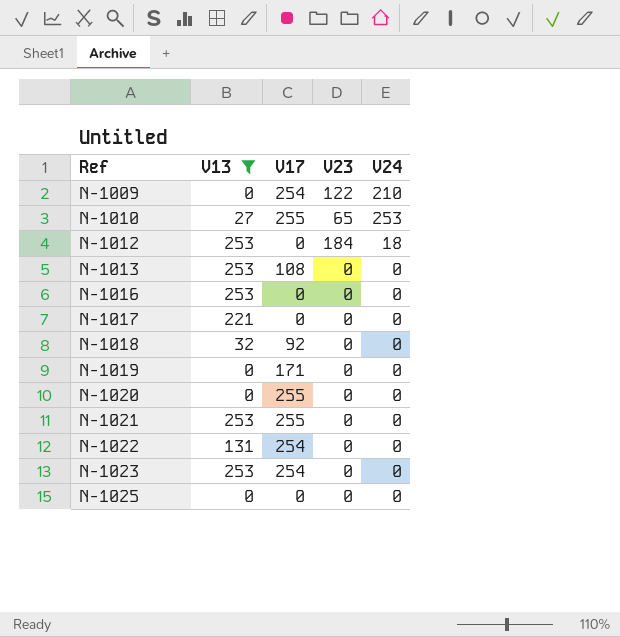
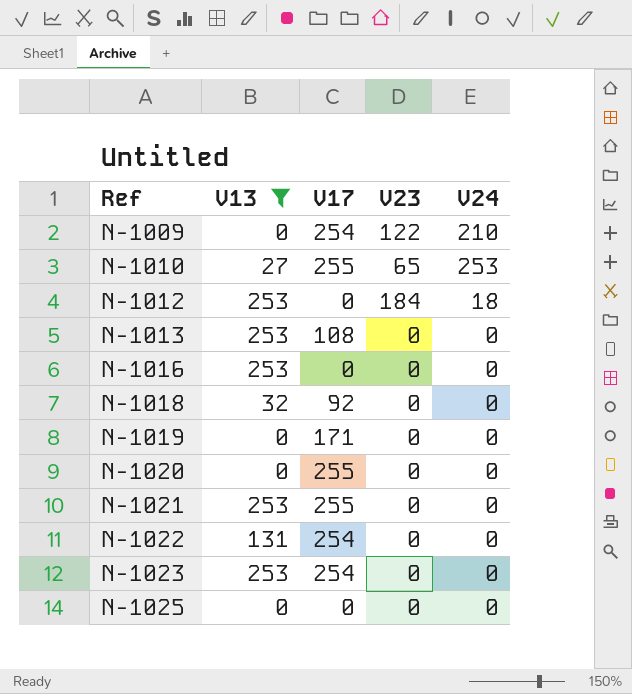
row N-1017: 221 | 0 | 0 | 0 -> none

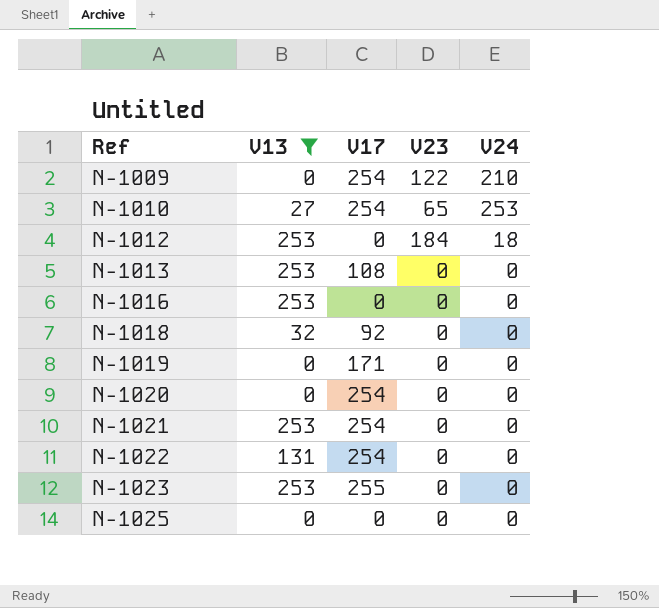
N-1010 | V17: 255 -> 254
N-1020 | V17: 255 -> 254
N-1021 | V17: 255 -> 254
N-1023 | V17: 254 -> 255

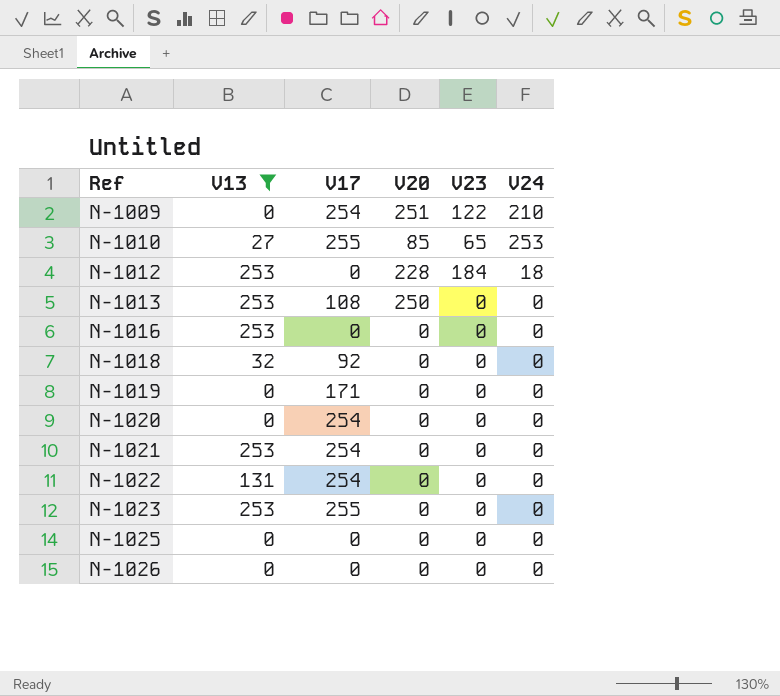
column V20 | position: none -> 4
N-1010 | V17: 254 -> 255
row N-1026: none -> 0 | 0 | 0 | 0 | 0

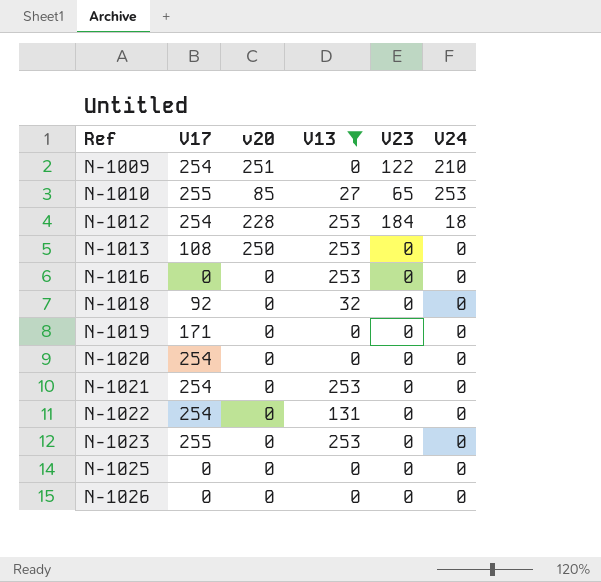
column name: V20 -> v20
column V13 | position: 2 -> 4
N-1012 | V17: 0 -> 254

